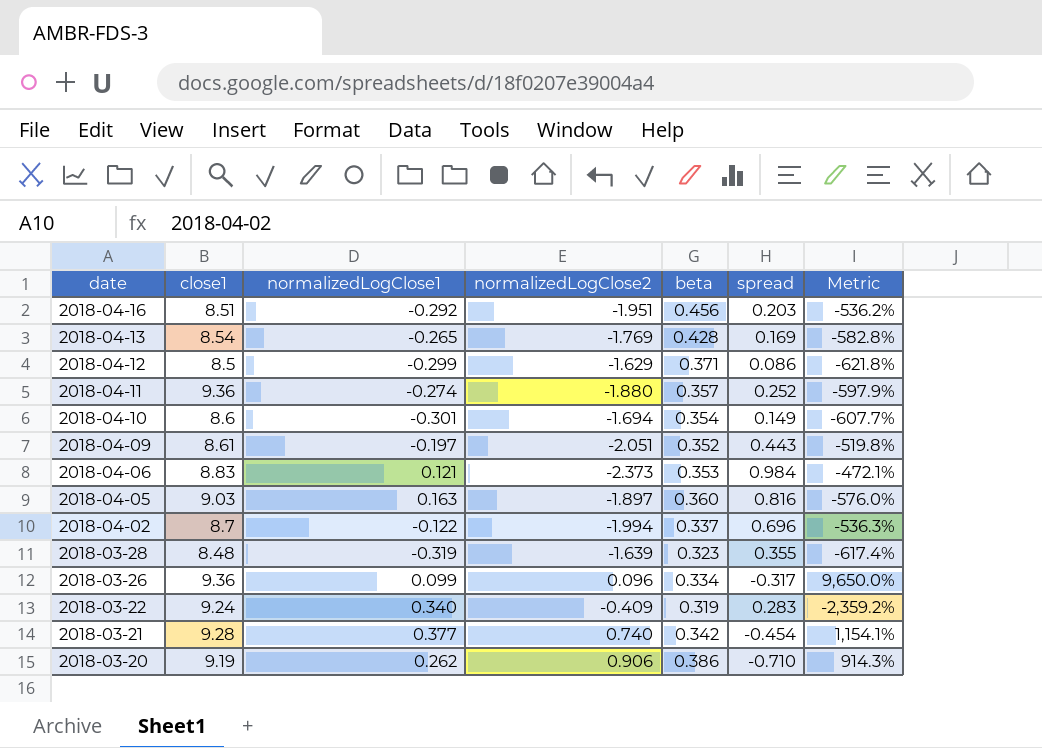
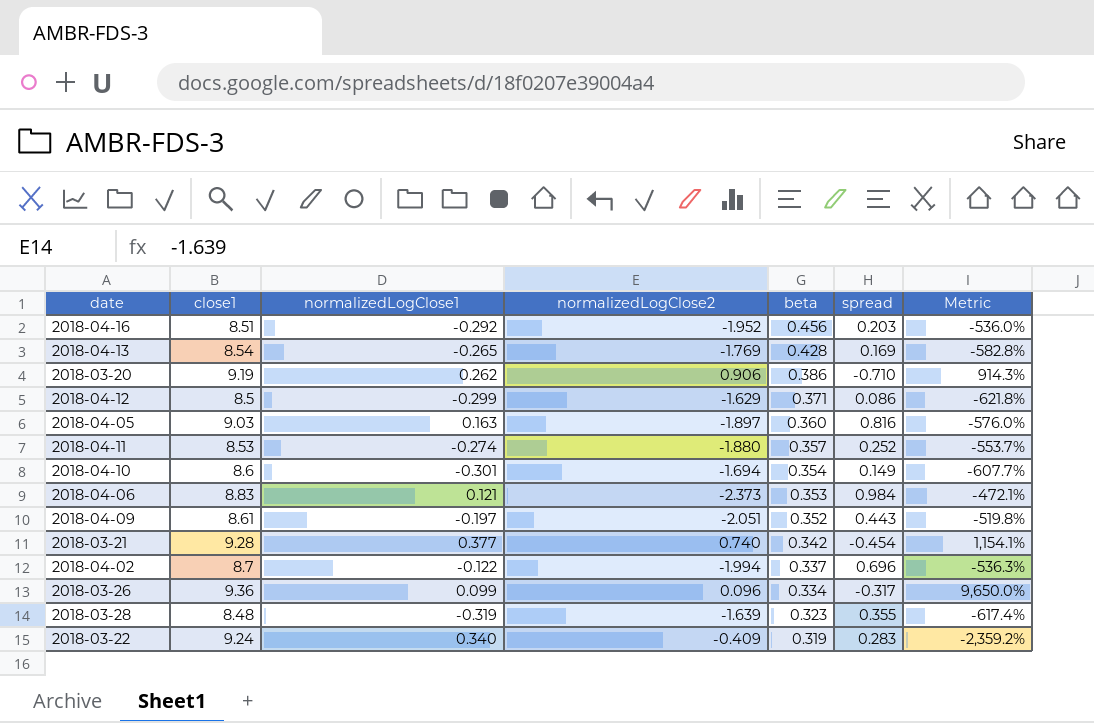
row order: date descending -> beta descending
2018-04-16 | normalizedLogClose2: -1.951 -> -1.952
2018-04-16 | Metric: -536.2% -> -536.0%
2018-04-11 | close1: 9.36 -> 8.53
2018-04-11 | Metric: -597.9% -> -553.7%

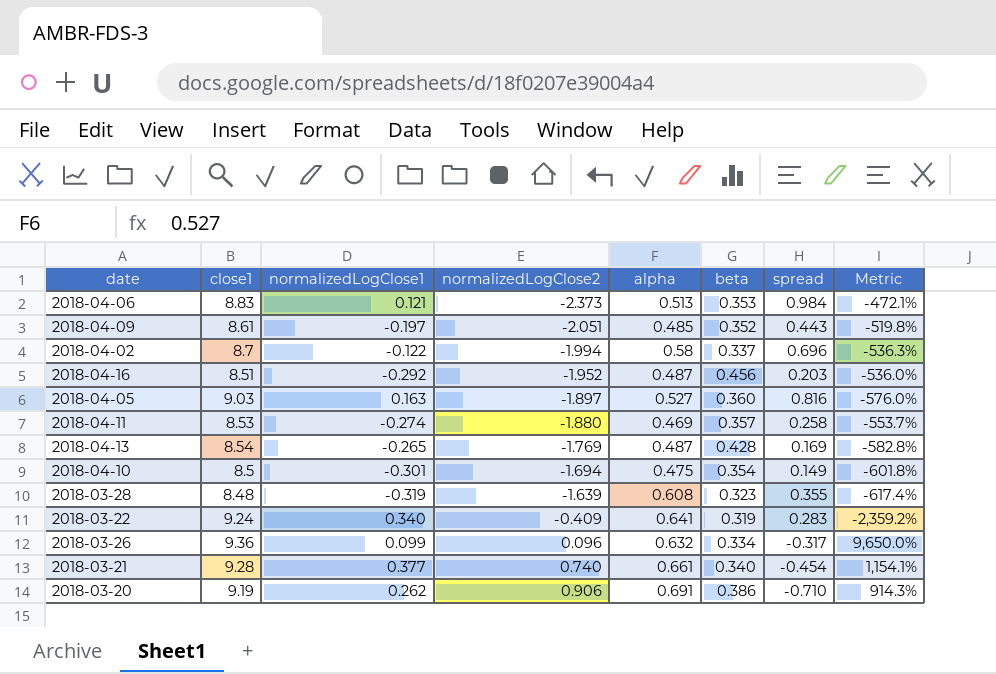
row order: beta descending -> normalizedLogClose2 ascending
column alpha | position: none -> 5
row 2018-04-12: 8.5 | -0.299 | -1.629 | 0.371 | 0.086 | -621.8% -> none
2018-04-11 | spread: 0.252 -> 0.258
2018-04-10 | close1: 8.6 -> 8.5
2018-04-10 | Metric: -607.7% -> -601.8%
2018-03-21 | beta: 0.342 -> 0.340

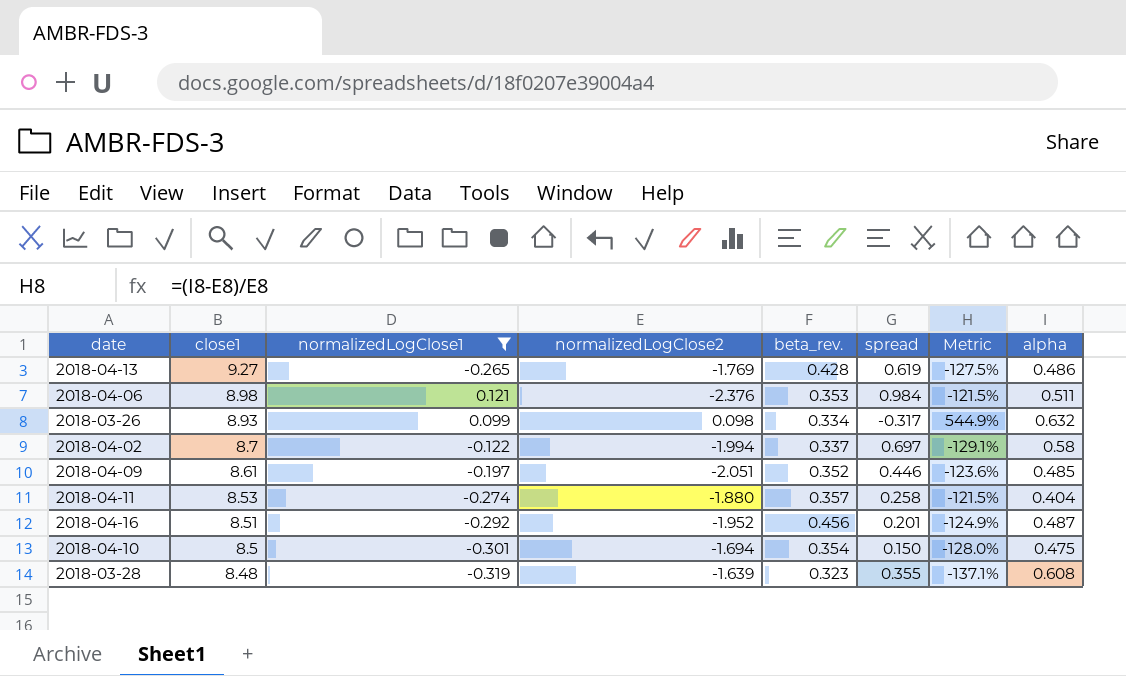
filter: none -> normalizedLogClose1 <= 0.121
row order: normalizedLogClose2 ascending -> close1 descending
column name: beta -> beta_rev.
column Metric | formula: ([close1] - [normalizedLogClose2]) / [normalizedLogClose2] -> ([alpha] - [normalizedLogClose2]) / [normalizedLogClose2]
column alpha | position: 5 -> 8
2018-04-13 | close1: 8.54 -> 9.27
2018-04-13 | spread: 0.169 -> 0.619
2018-04-13 | alpha: 0.487 -> 0.486
2018-04-06 | close1: 8.83 -> 8.98
2018-04-06 | normalizedLogClose2: -2.373 -> -2.376
2018-04-06 | alpha: 0.513 -> 0.511
2018-03-26 | close1: 9.36 -> 8.93
2018-03-26 | normalizedLogClose2: 0.096 -> 0.098
2018-04-02 | spread: 0.696 -> 0.697
2018-04-09 | spread: 0.443 -> 0.446
2018-04-11 | alpha: 0.469 -> 0.404
2018-04-16 | spread: 0.203 -> 0.201
2018-04-10 | spread: 0.149 -> 0.150

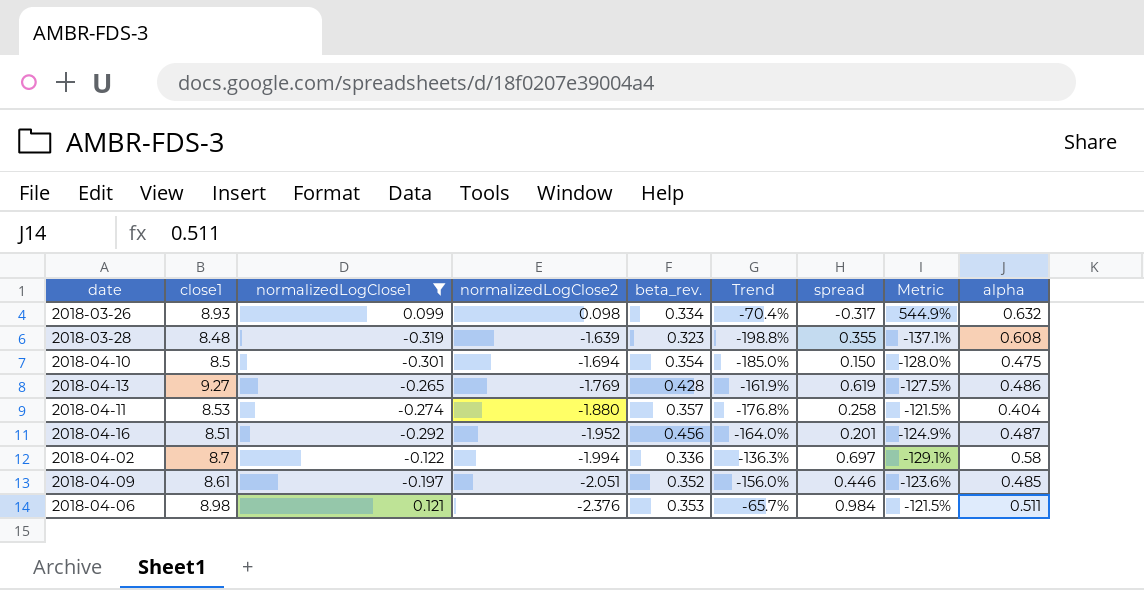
row order: close1 descending -> normalizedLogClose2 descending
column Trend | formula: none -> ([normalizedLogClose1] - [beta_rev.]) / [beta_rev.]
2018-04-02 | beta_rev.: 0.337 -> 0.336

